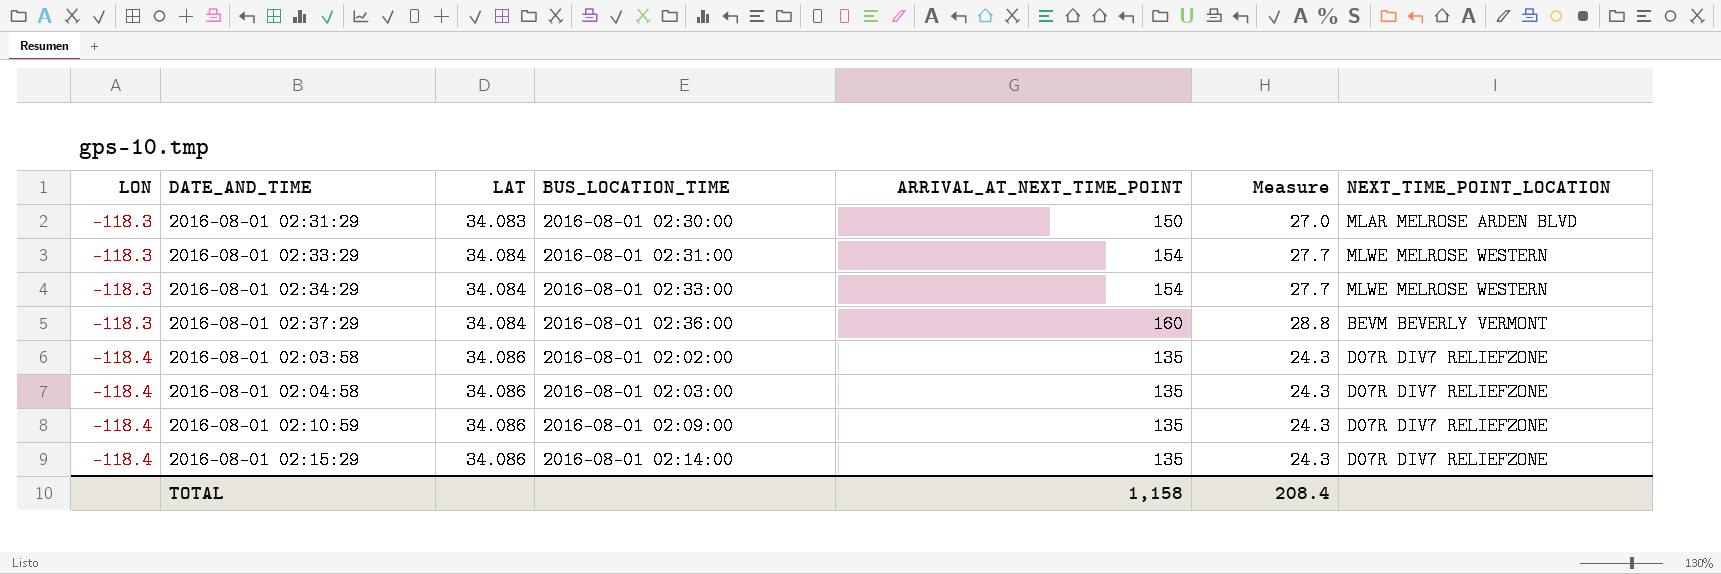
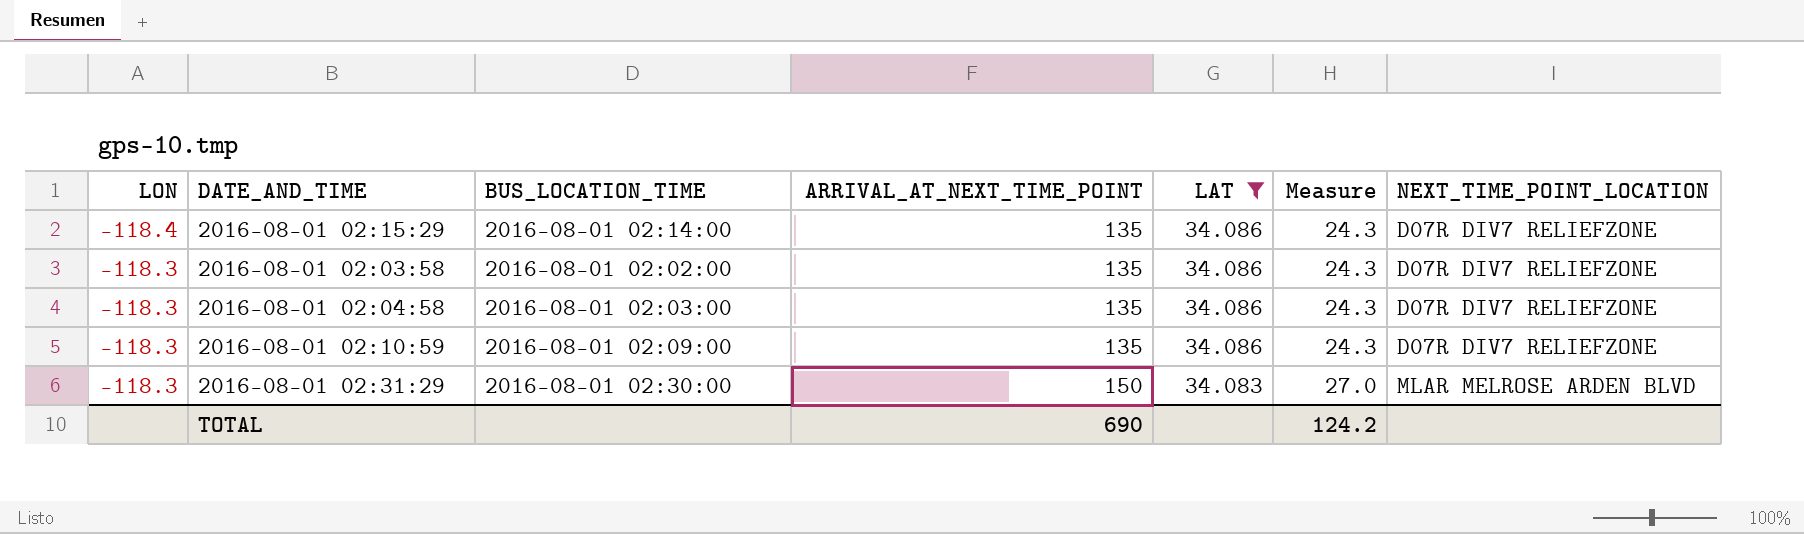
filter: none -> LAT != 34.084
row order: LON descending -> LON ascending
column LAT | position: 3 -> 5
2016-08-01 02:03:58 | LON: -118.4 -> -118.3
2016-08-01 02:04:58 | LON: -118.4 -> -118.3
2016-08-01 02:10:59 | LON: -118.4 -> -118.3
TOTAL | ARRIVAL_AT_NEXT_TIME_POINT: 1,158 -> 690
TOTAL | Measure: 208.4 -> 124.2

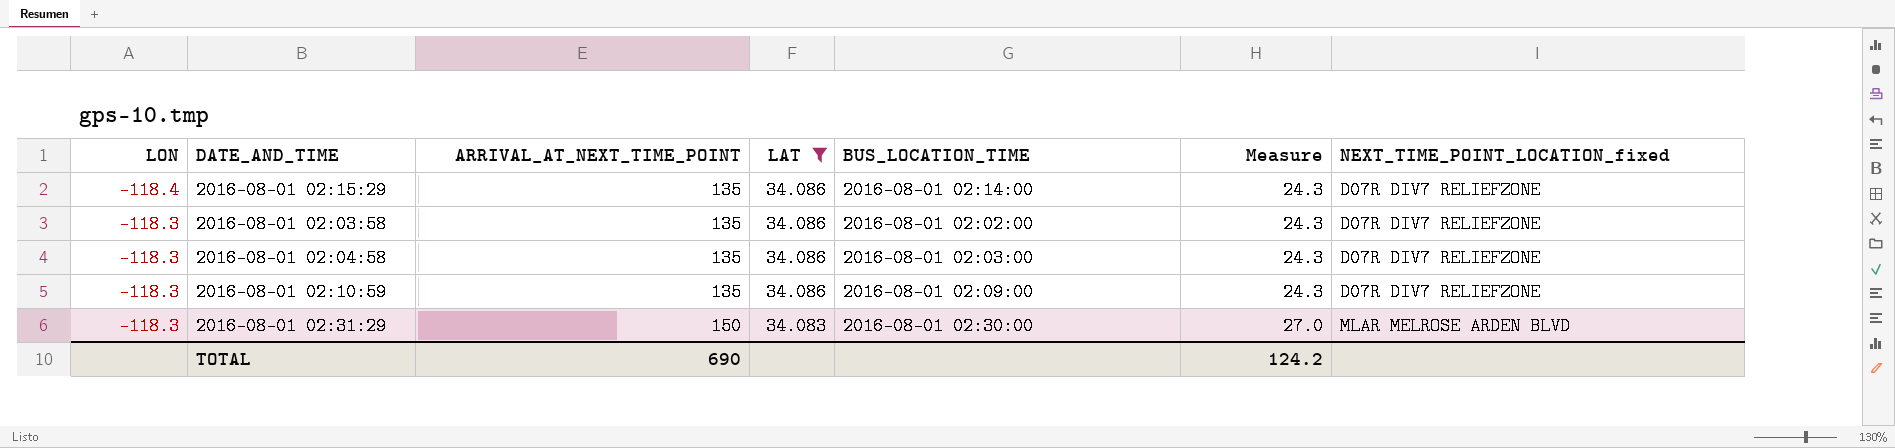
column BUS_LOCATION_TIME | position: 3 -> 5
column name: NEXT_TIME_POINT_LOCATION -> NEXT_TIME_POINT_LOCATION_fixed

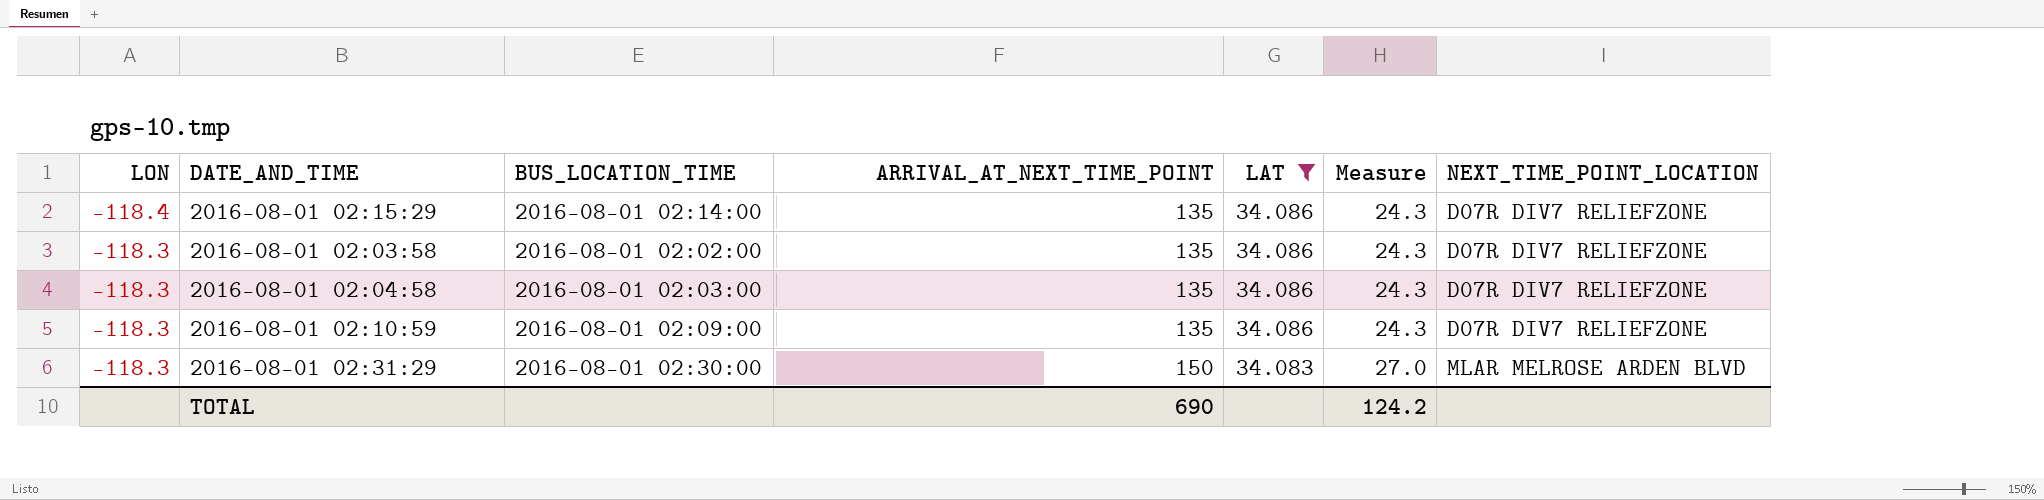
column BUS_LOCATION_TIME | position: 5 -> 3
column name: NEXT_TIME_POINT_LOCATION_fixed -> NEXT_TIME_POINT_LOCATION

